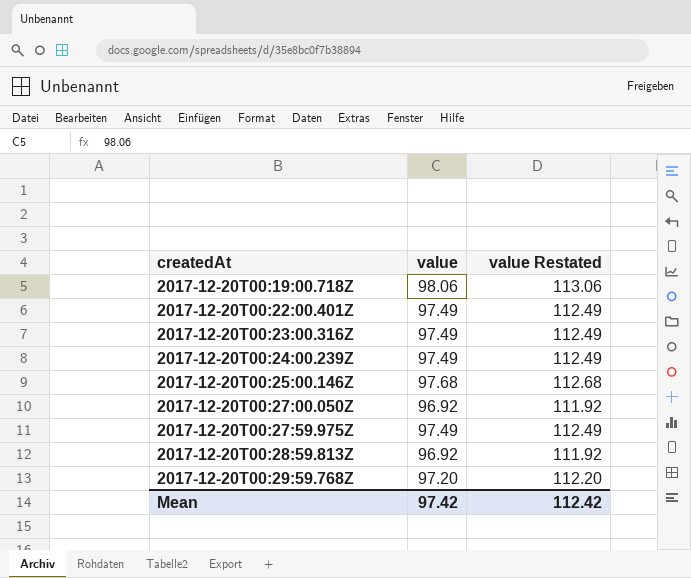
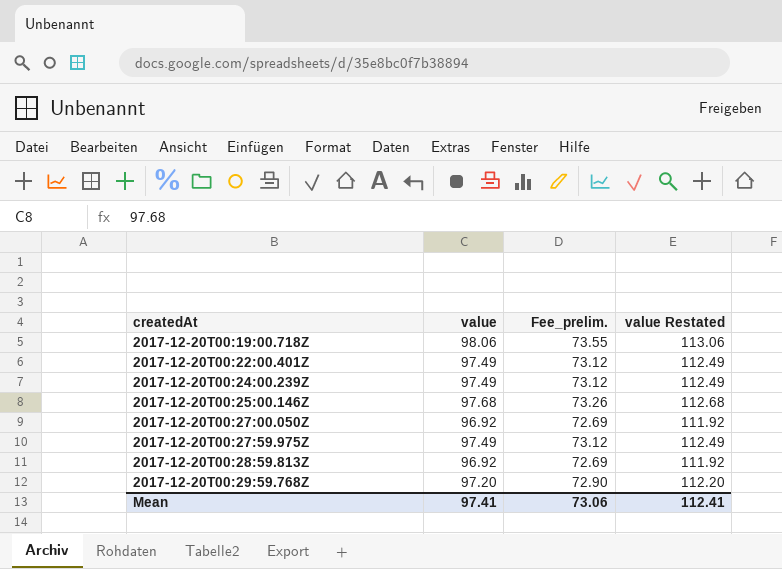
column Fee_prelim. | formula: none -> [value] * 0.75
row 2017-12-20T00:23:00.316Z: 97.49 | 112.49 -> none
Mean | value: 97.42 -> 97.41
Mean | value Restated: 112.42 -> 112.41

